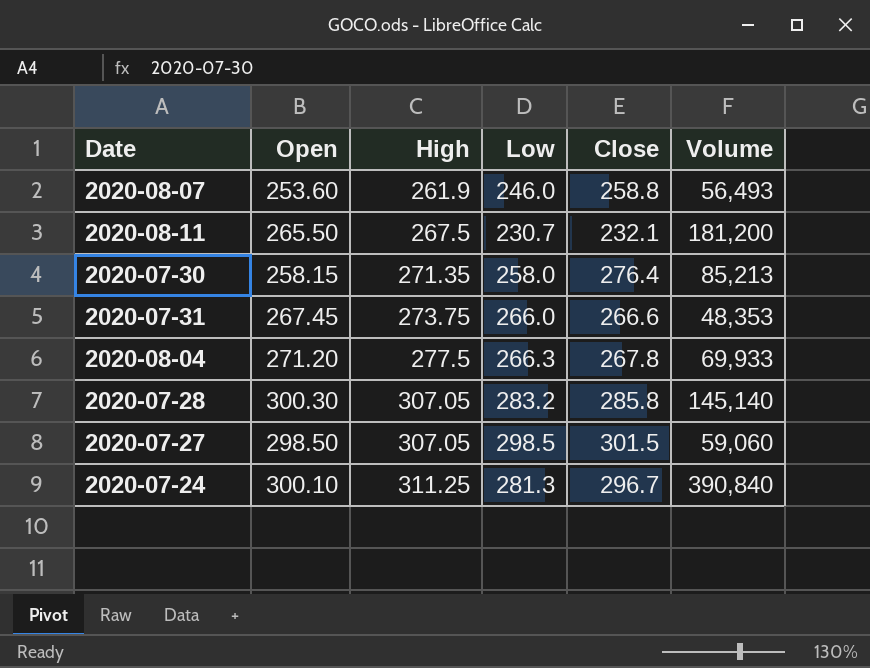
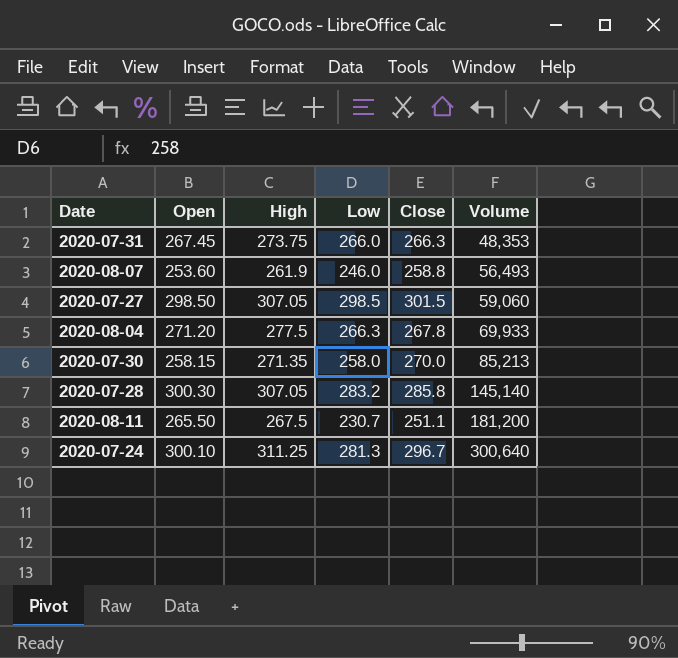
row order: High ascending -> Volume ascending
2020-07-31 | Close: 266.6 -> 266.3
2020-07-30 | Close: 276.4 -> 270.0
2020-08-11 | Close: 232.1 -> 251.1
2020-07-24 | Volume: 390,840 -> 300,640

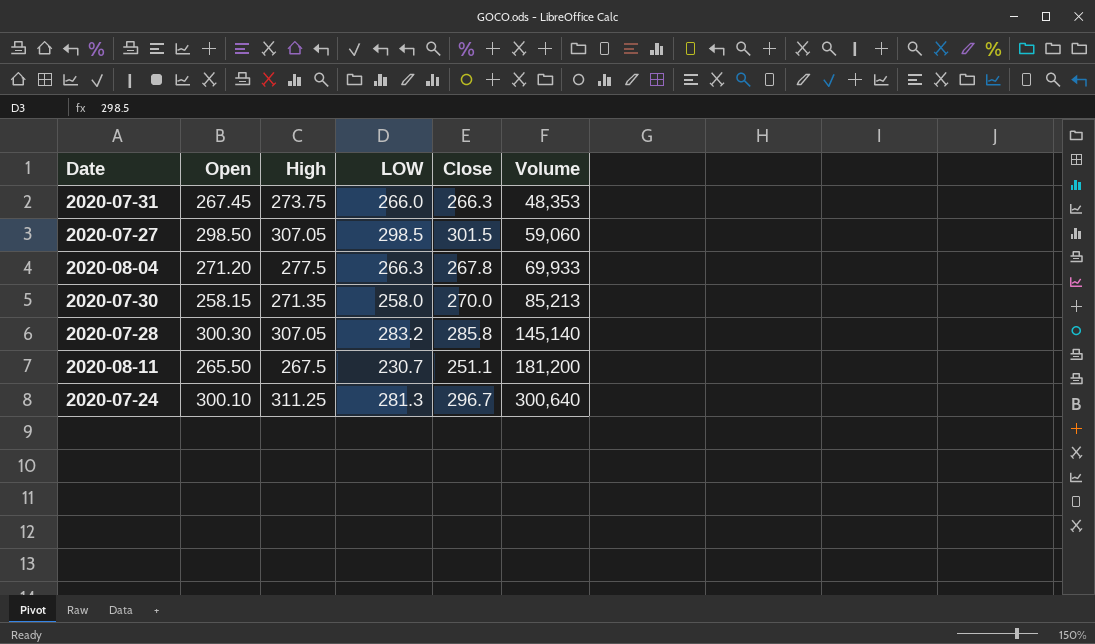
column name: Low -> LOW
row 2020-08-07: 253.60 | 261.9 | 246.0 | 258.8 | 56,493 -> none

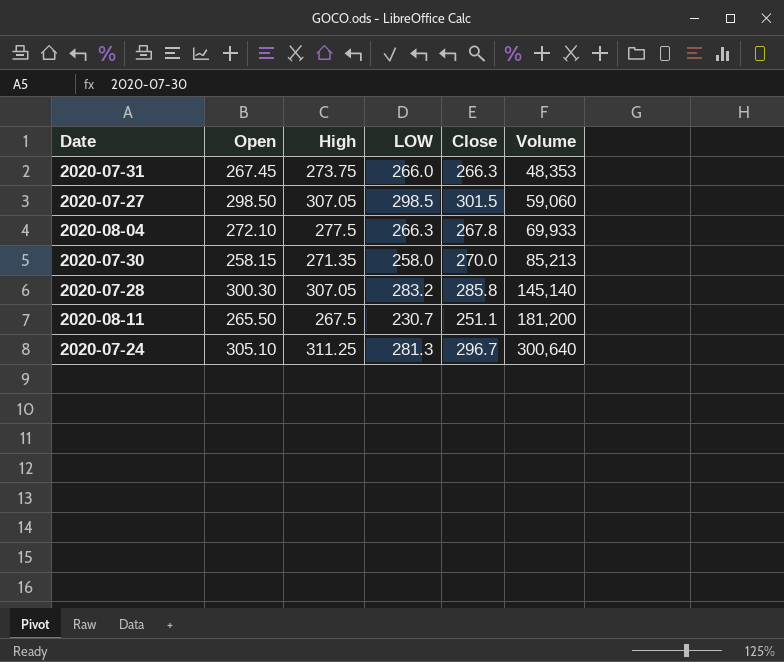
2020-08-04 | Open: 271.20 -> 272.10
2020-07-24 | Open: 300.10 -> 305.10

